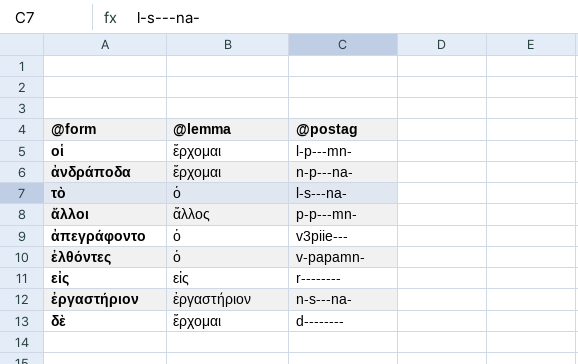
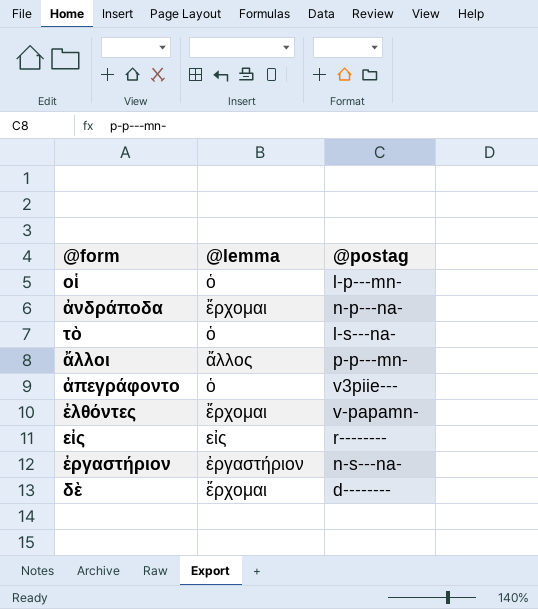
οἱ | @lemma: ἔρχομαι -> ὁ
ἐλθόντες | @lemma: ὁ -> ἔρχομαι

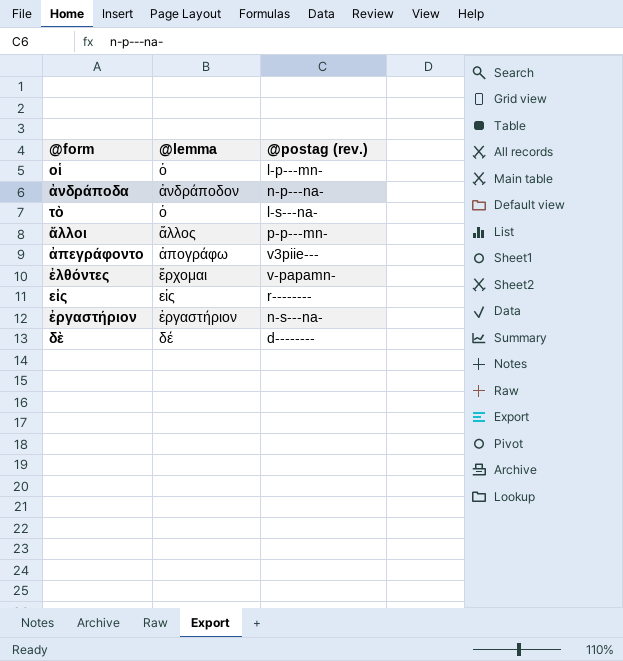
column name: @postag -> @postag (rev.)
ἀνδράποδα | @lemma: ἔρχομαι -> ἀνδράποδον
ἀπεγράφοντο | @lemma: ὁ -> ἀπογράφω
δὲ | @lemma: ἔρχομαι -> δέ

